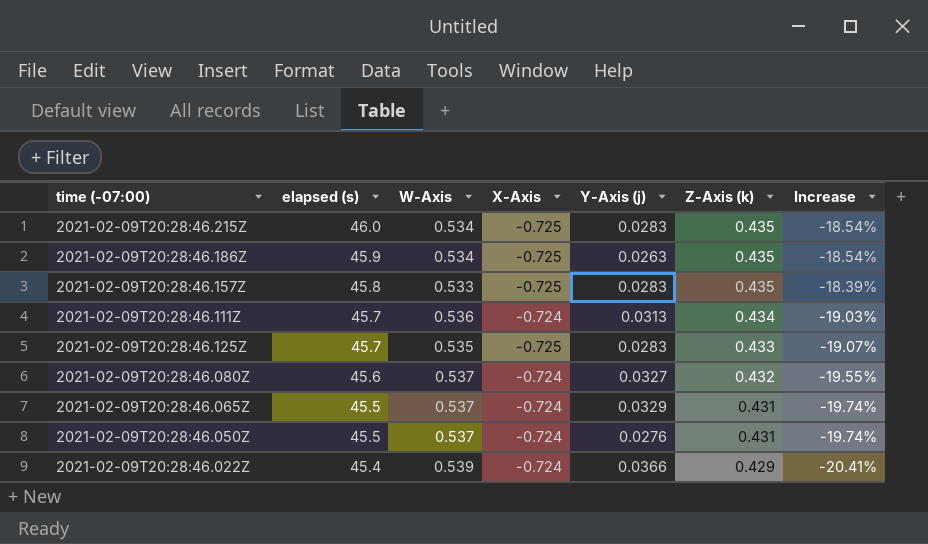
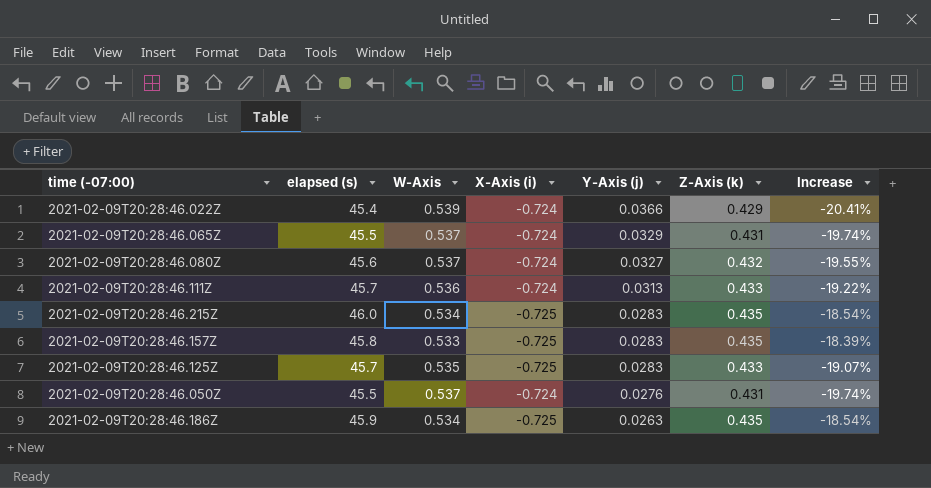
row order: elapsed (s) descending -> Y-Axis (j) descending
column name: X-Axis -> X-Axis (i)
2021-02-09T20:28:46.111Z | Z-Axis (k): 0.434 -> 0.433
2021-02-09T20:28:46.111Z | Increase: -19.03% -> -19.22%

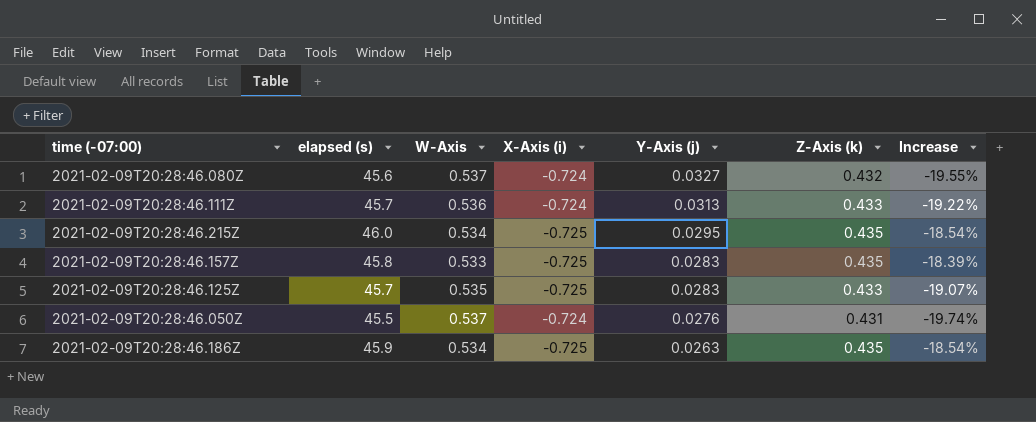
row 2021-02-09T20:28:46.022Z: 45.4 | 0.539 | -0.724 | 0.0366 | 0.429 | -20.41% -> none
row 2021-02-09T20:28:46.065Z: 45.5 | 0.537 | -0.724 | 0.0329 | 0.431 | -19.74% -> none
2021-02-09T20:28:46.215Z | Y-Axis (j): 0.0283 -> 0.0295

